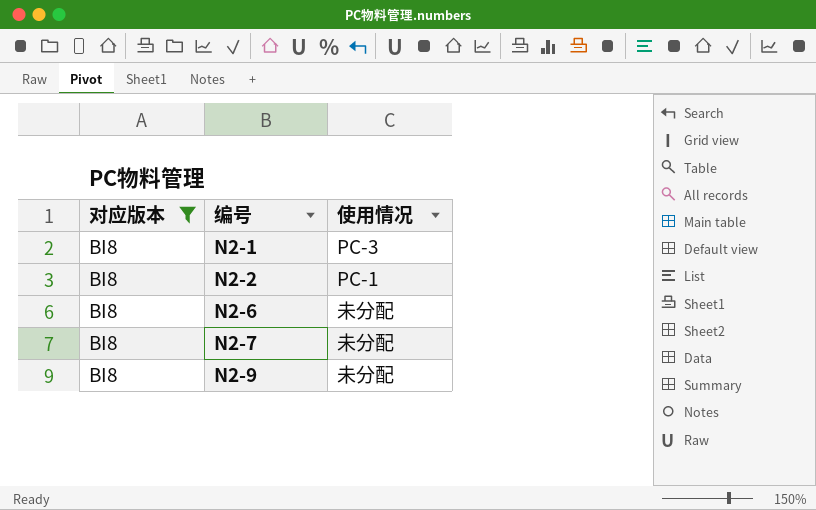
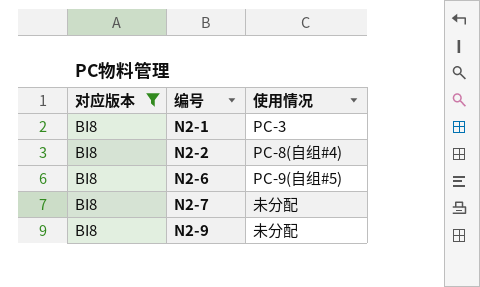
N2-2 | 使用情况: PC-1 -> PC-8(自组#4)
N2-6 | 使用情况: 未分配 -> PC-9(自组#5)

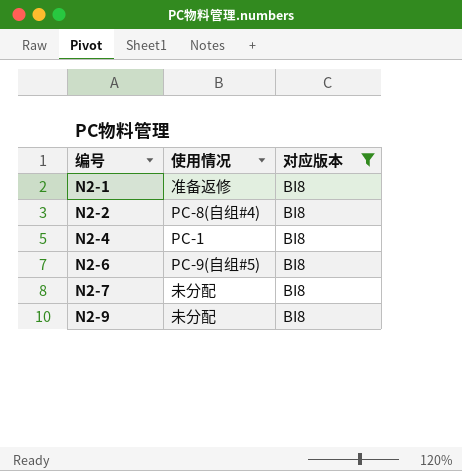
column 对应版本 | position: 1 -> 3
N2-1 | 使用情况: PC-3 -> 准备返修
row N2-4: none -> PC-1 | BI8

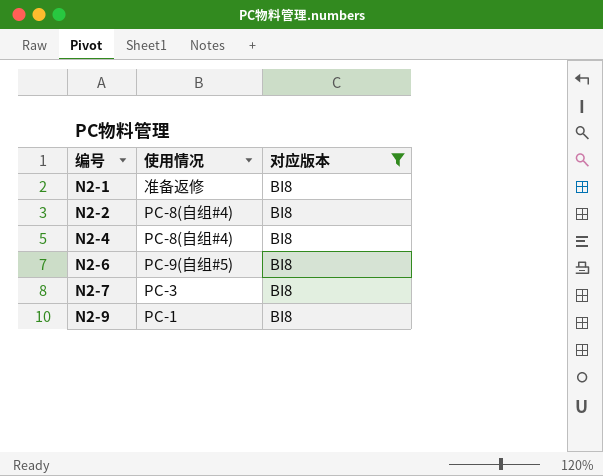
N2-4 | 使用情况: PC-1 -> PC-8(自组#4)
N2-7 | 使用情况: 未分配 -> PC-3
N2-9 | 使用情况: 未分配 -> PC-1

